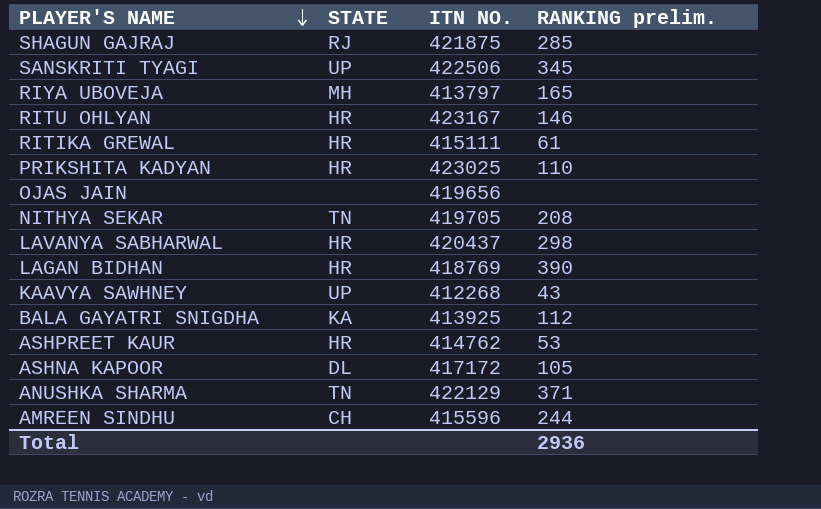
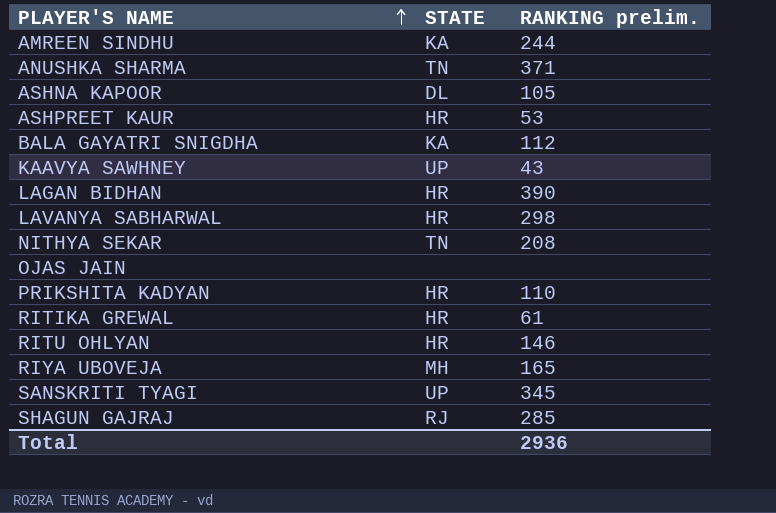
row order: PLAYER'S NAME descending -> PLAYER'S NAME ascending
column ITN NO. | position: 3 -> none
AMREEN SINDHU | STATE: CH -> KA

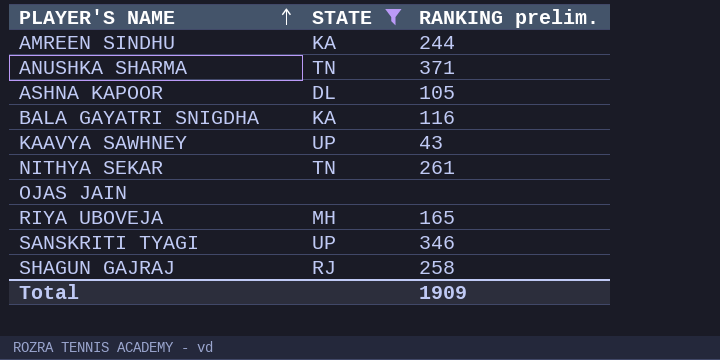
filter: none -> STATE != HR
BALA GAYATRI SNIGDHA | RANKING prelim.: 112 -> 116
NITHYA SEKAR | RANKING prelim.: 208 -> 261
SANSKRITI TYAGI | RANKING prelim.: 345 -> 346
SHAGUN GAJRAJ | RANKING prelim.: 285 -> 258
Total | RANKING prelim.: 2936 -> 1909

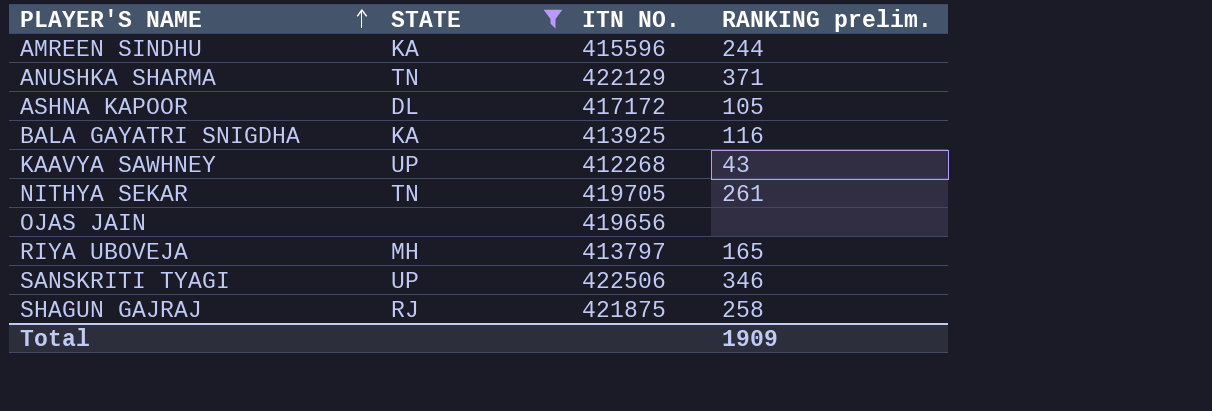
column ITN NO. | position: none -> 3

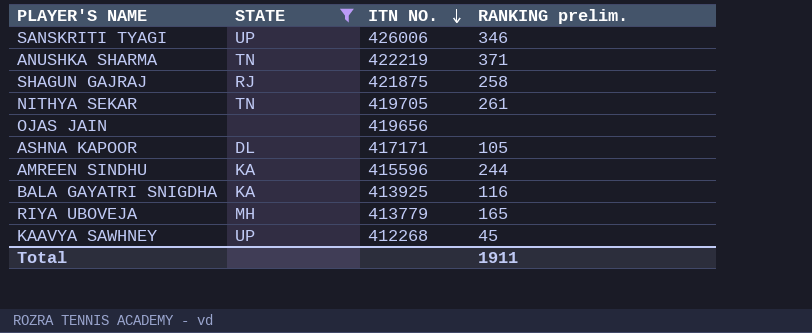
row order: PLAYER'S NAME ascending -> ITN NO. descending
SANSKRITI TYAGI | ITN NO.: 422506 -> 426006
ANUSHKA SHARMA | ITN NO.: 422129 -> 422219
ASHNA KAPOOR | ITN NO.: 417172 -> 417171
RIYA UBOVEJA | ITN NO.: 413797 -> 413779
KAAVYA SAWHNEY | RANKING prelim.: 43 -> 45
Total | RANKING prelim.: 1909 -> 1911

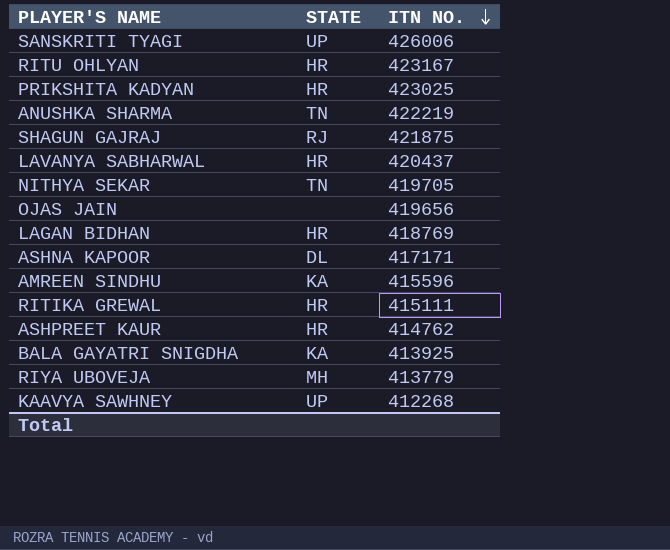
filter: STATE != HR -> none
column RANKING prelim. | position: 4 -> none

